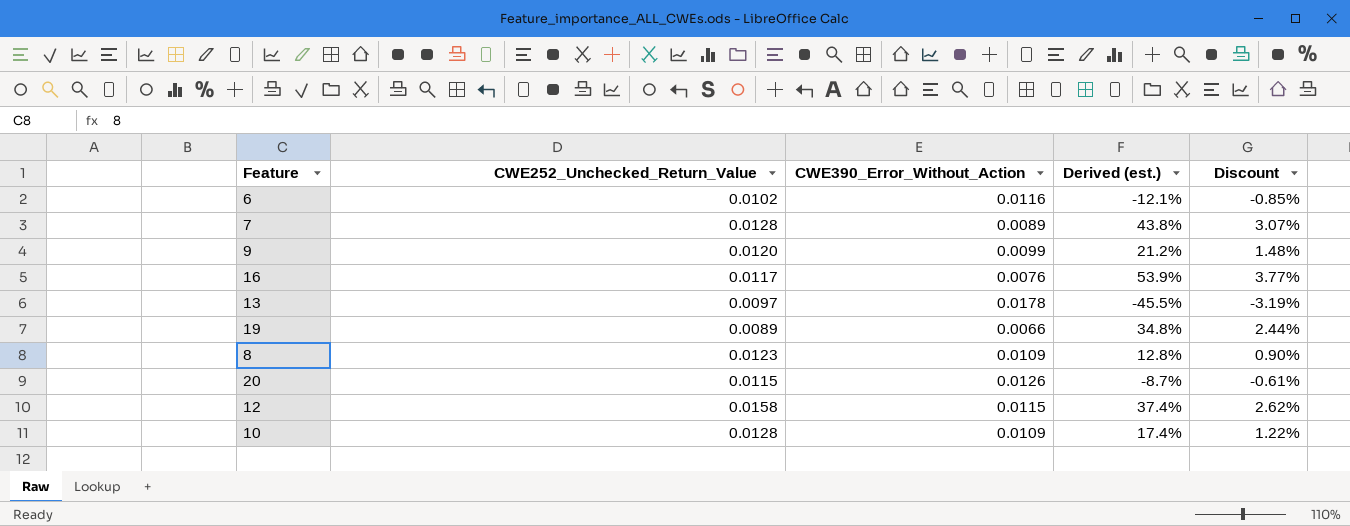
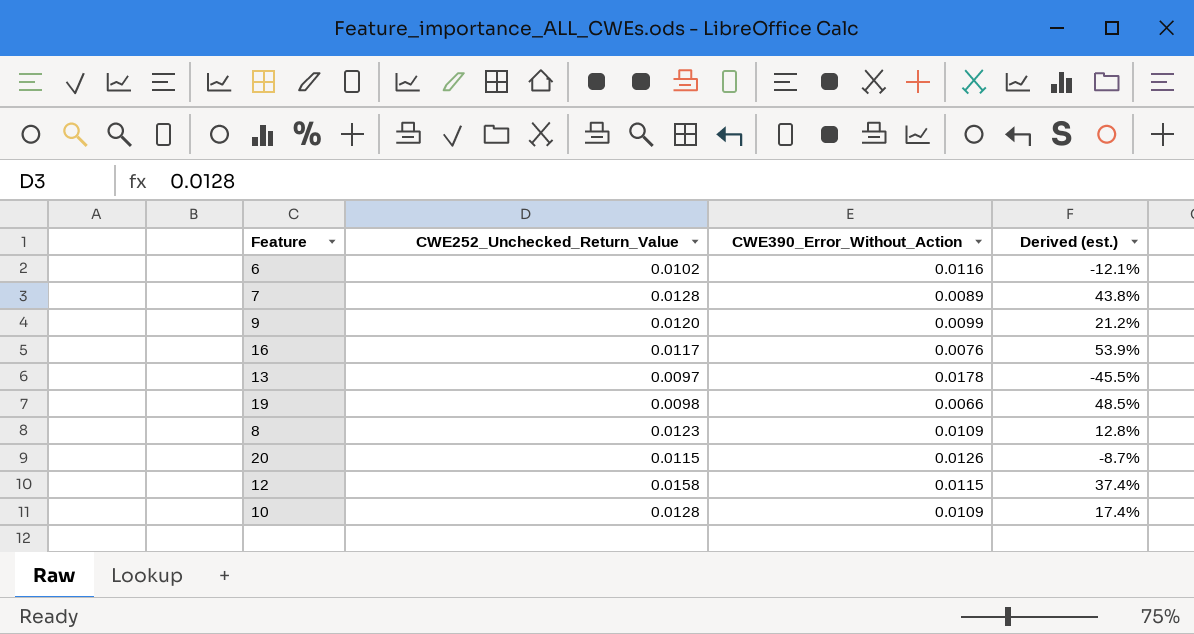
column Discount | formula: [Derived (est.)] * 0.07 -> none
19 | CWE252_Unchecked_Return_Value: 0.0089 -> 0.0098
19 | Derived (est.): 34.8% -> 48.5%

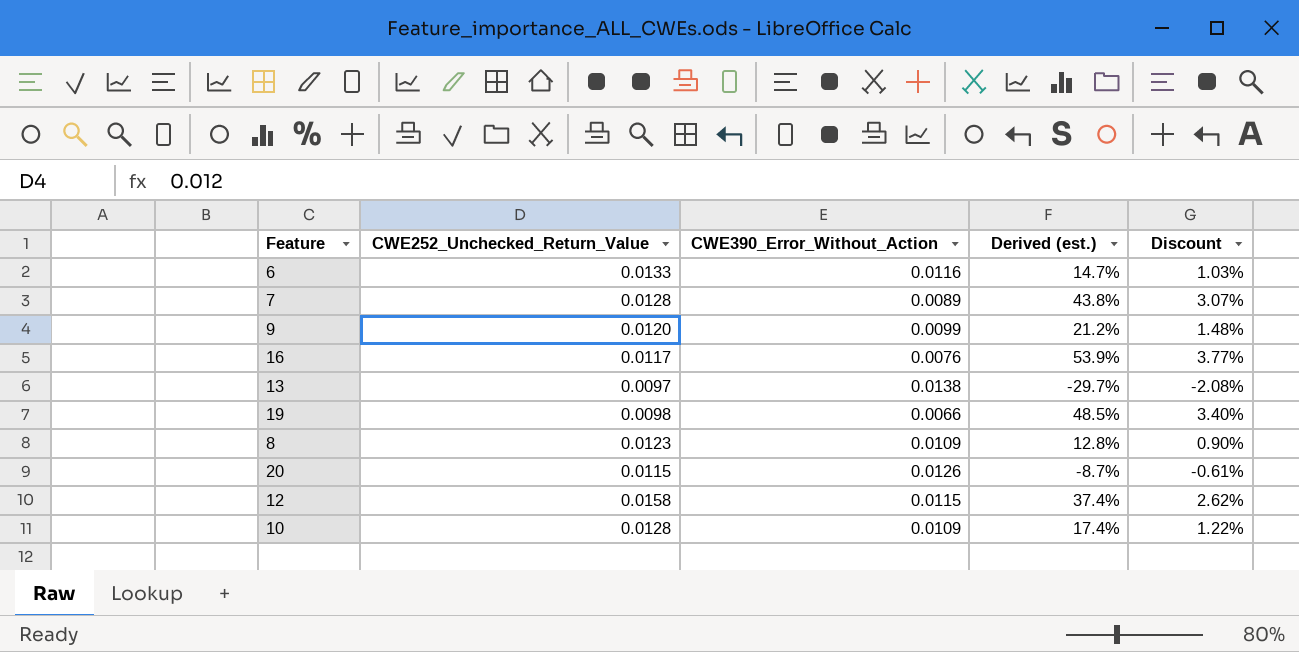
column Discount | formula: none -> [Derived (est.)] * 0.07
6 | CWE252_Unchecked_Return_Value: 0.0102 -> 0.0133
6 | Derived (est.): -12.1% -> 14.7%
13 | CWE390_Error_Without_Action: 0.0178 -> 0.0138
13 | Derived (est.): -45.5% -> -29.7%

